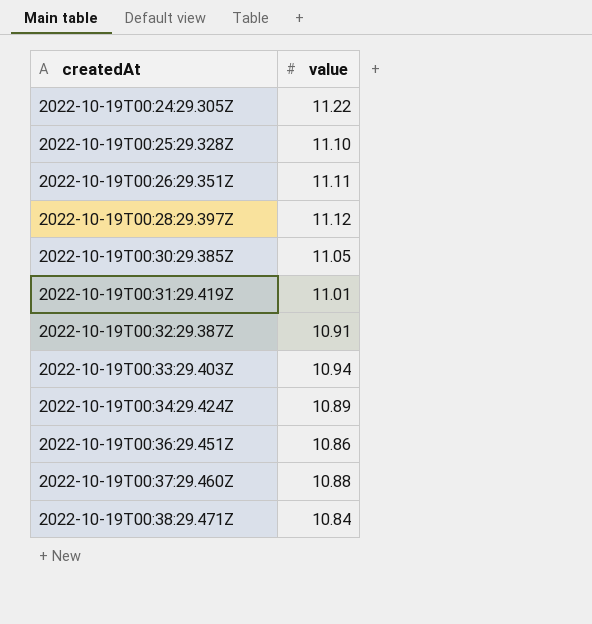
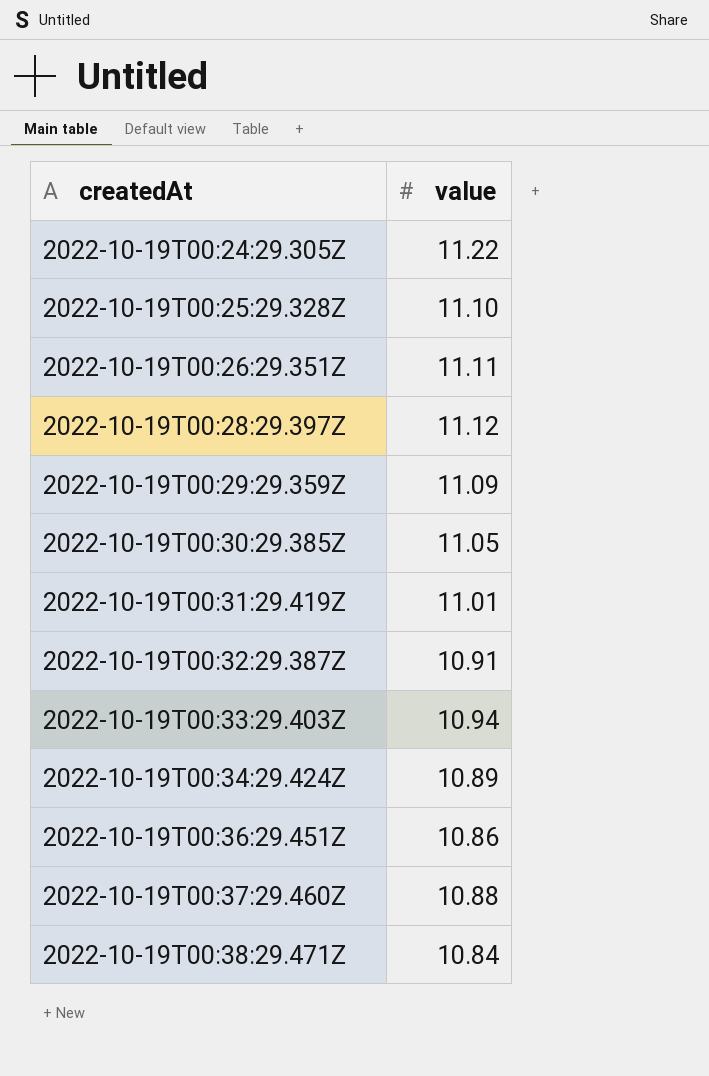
row 2022-10-19T00:29:29.359Z: none -> 11.09

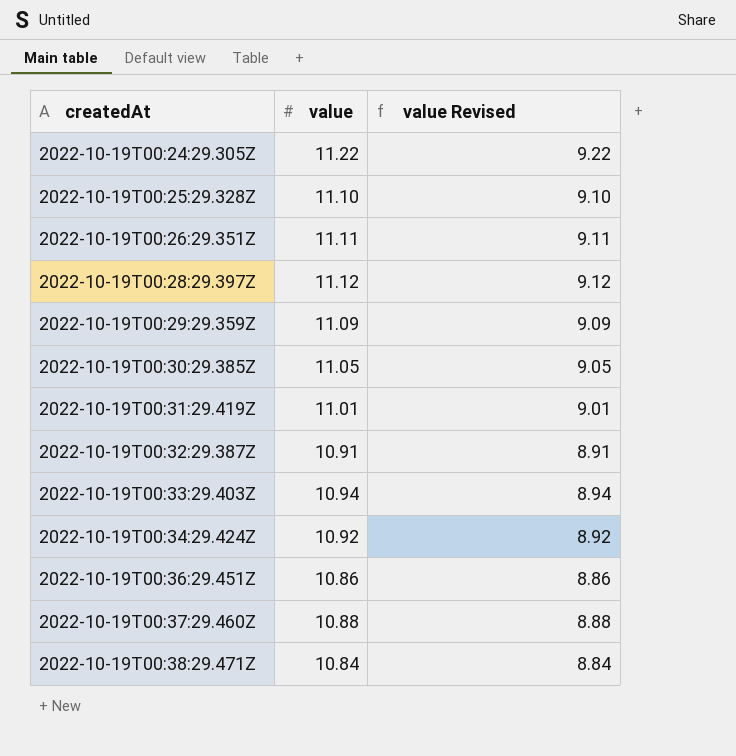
column value Revised | formula: none -> [value] - 2
2022-10-19T00:34:29.424Z | value: 10.89 -> 10.92

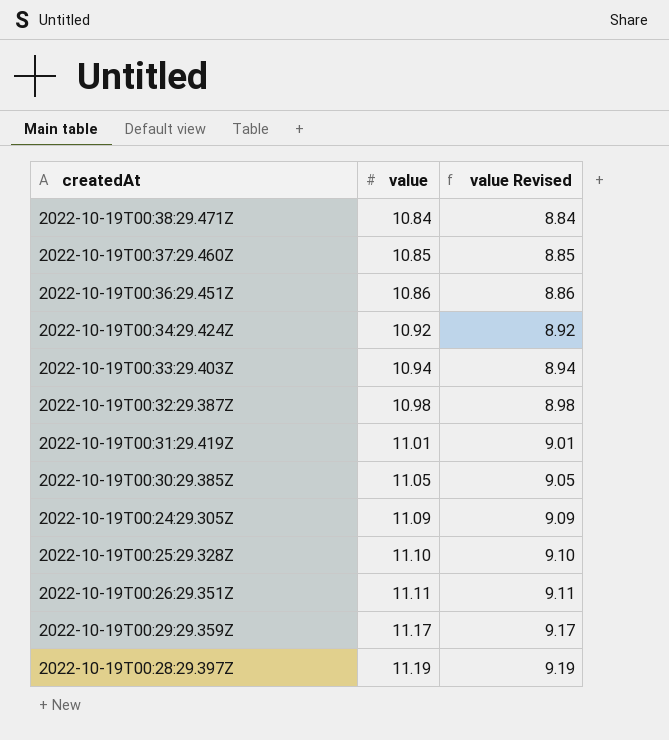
row order: createdAt ascending -> value ascending
2022-10-19T00:37:29.460Z | value: 10.88 -> 10.85
2022-10-19T00:37:29.460Z | value Revised: 8.88 -> 8.85
2022-10-19T00:32:29.387Z | value: 10.91 -> 10.98
2022-10-19T00:32:29.387Z | value Revised: 8.91 -> 8.98
2022-10-19T00:24:29.305Z | value: 11.22 -> 11.09
2022-10-19T00:24:29.305Z | value Revised: 9.22 -> 9.09
2022-10-19T00:29:29.359Z | value: 11.09 -> 11.17
2022-10-19T00:29:29.359Z | value Revised: 9.09 -> 9.17
2022-10-19T00:28:29.397Z | value: 11.12 -> 11.19
2022-10-19T00:28:29.397Z | value Revised: 9.12 -> 9.19

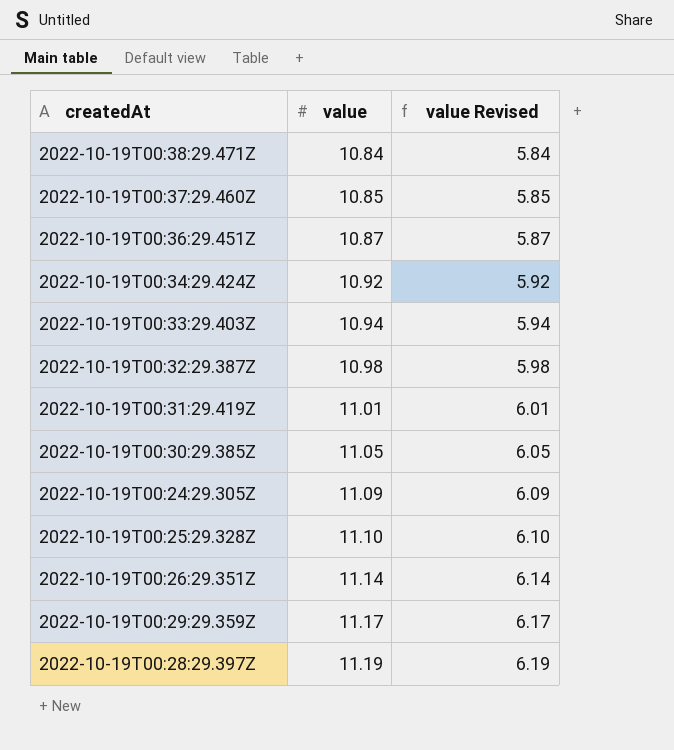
column value Revised | formula: [value] - 2 -> [value] - 5
2022-10-19T00:36:29.451Z | value: 10.86 -> 10.87
2022-10-19T00:26:29.351Z | value: 11.11 -> 11.14

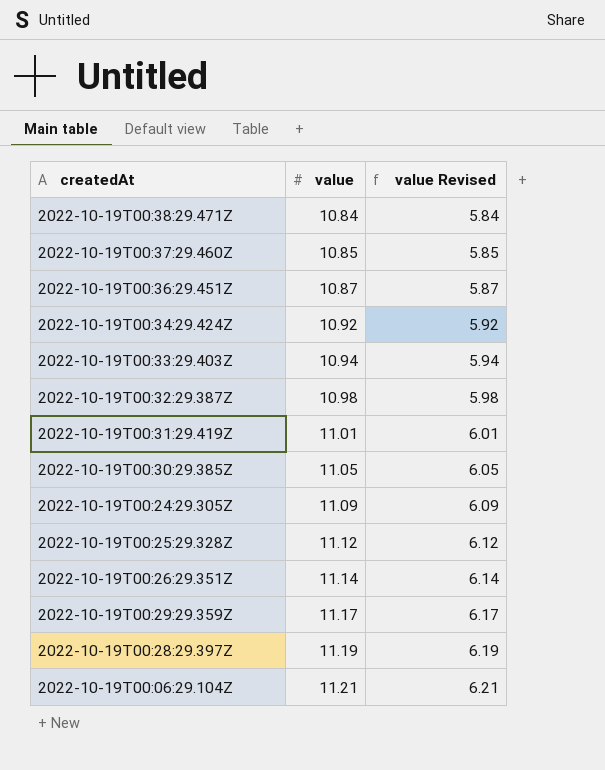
2022-10-19T00:25:29.328Z | value: 11.10 -> 11.12
2022-10-19T00:25:29.328Z | value Revised: 6.10 -> 6.12
row 2022-10-19T00:06:29.104Z: none -> 11.21 | 6.21

